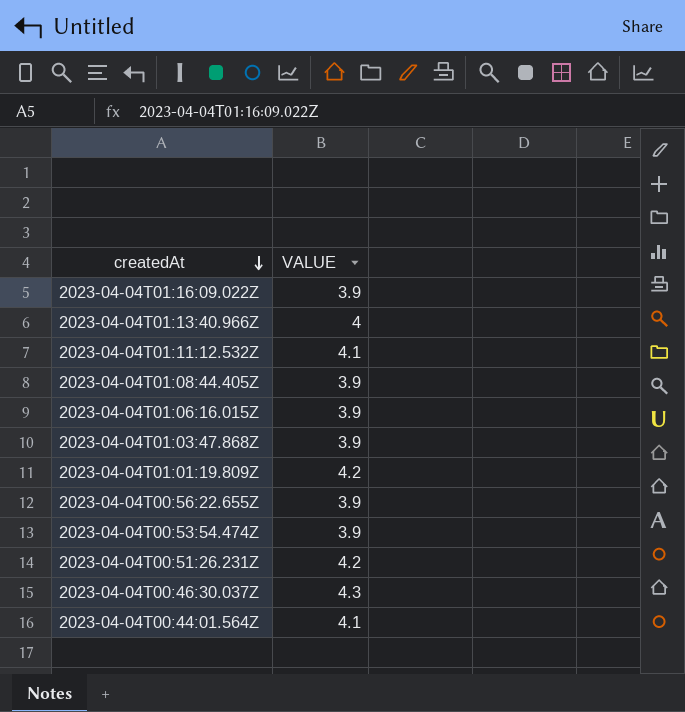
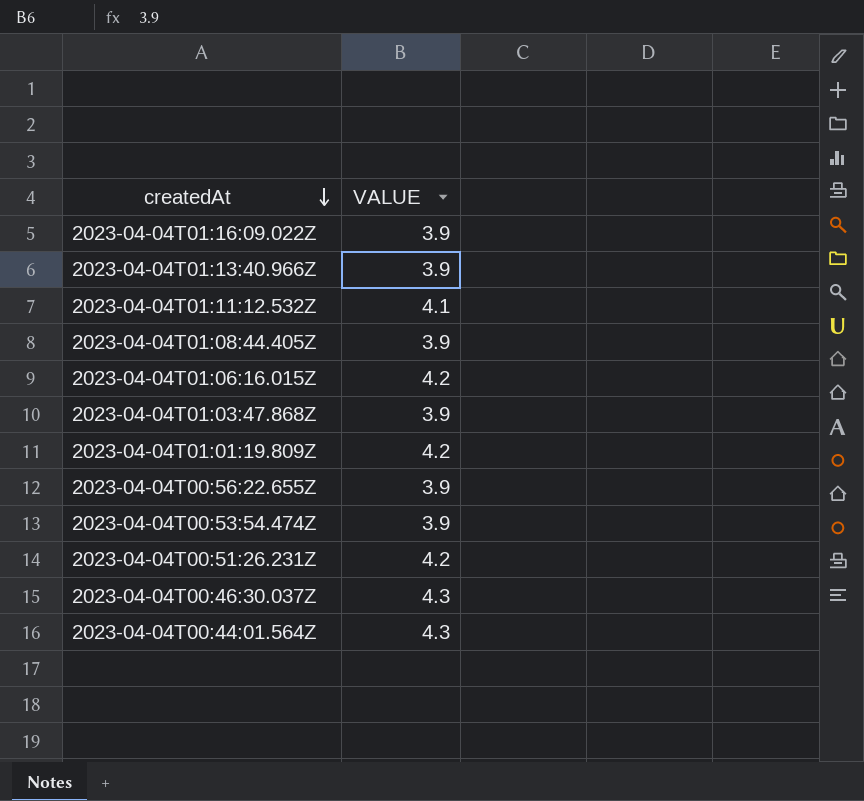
2023-04-04T01:13:40.966Z | VALUE: 4 -> 3.9
2023-04-04T01:06:16.015Z | VALUE: 3.9 -> 4.2
2023-04-04T00:44:01.564Z | VALUE: 4.1 -> 4.3

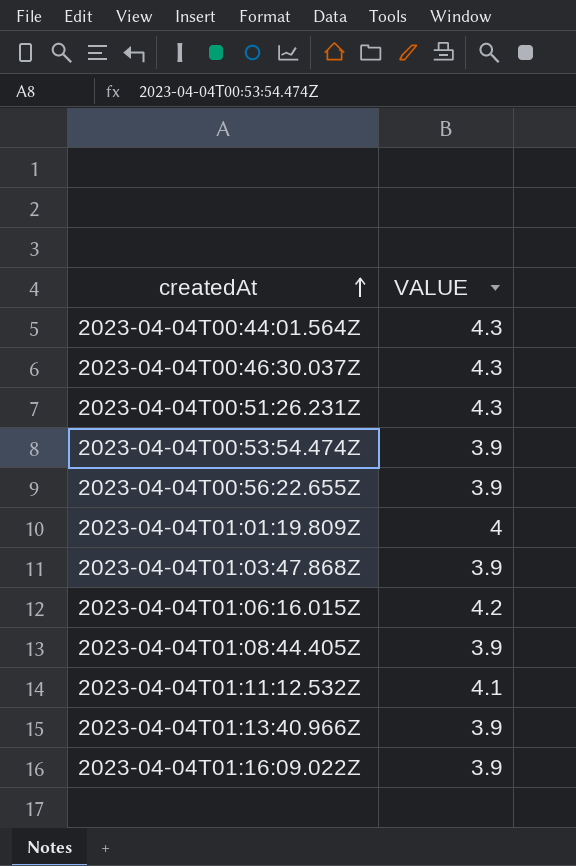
row order: createdAt descending -> createdAt ascending
2023-04-04T00:51:26.231Z | VALUE: 4.2 -> 4.3
2023-04-04T01:01:19.809Z | VALUE: 4.2 -> 4

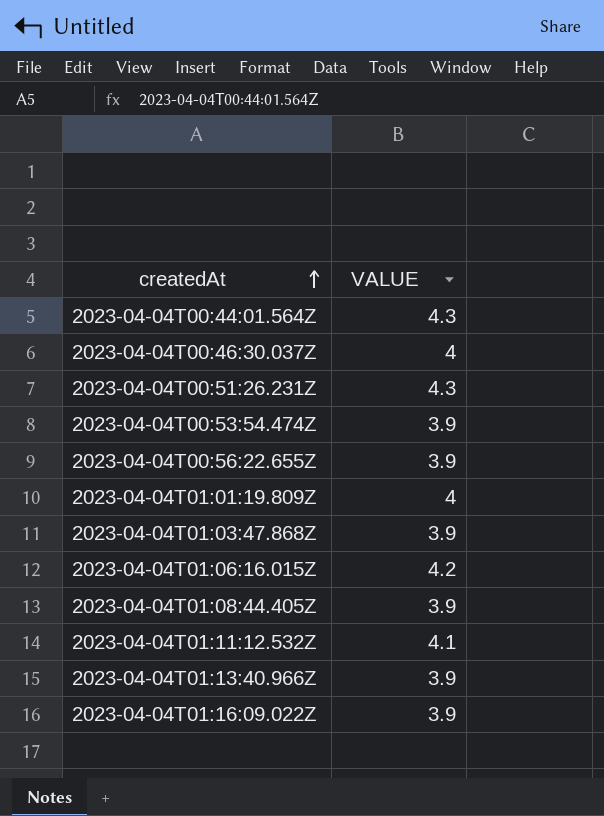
2023-04-04T00:46:30.037Z | VALUE: 4.3 -> 4

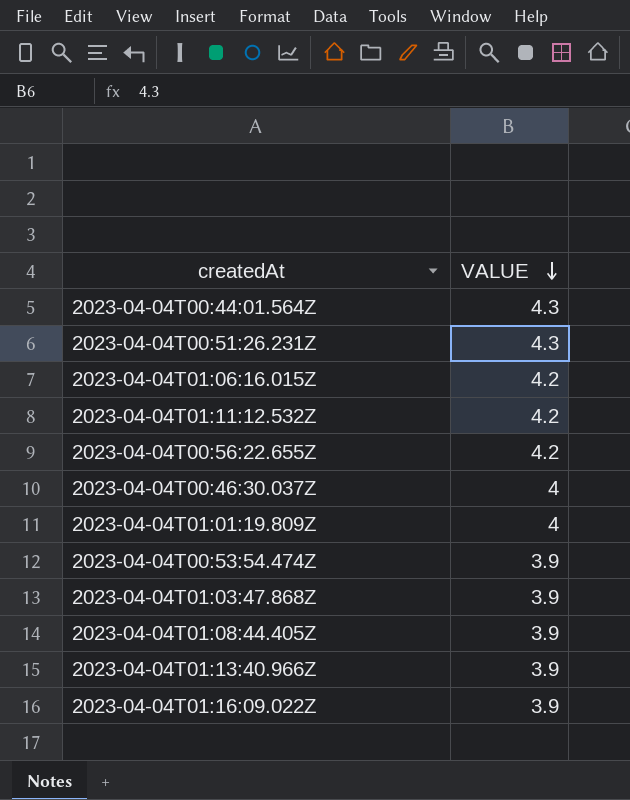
row order: createdAt ascending -> VALUE descending
2023-04-04T01:11:12.532Z | VALUE: 4.1 -> 4.2
2023-04-04T00:56:22.655Z | VALUE: 3.9 -> 4.2

